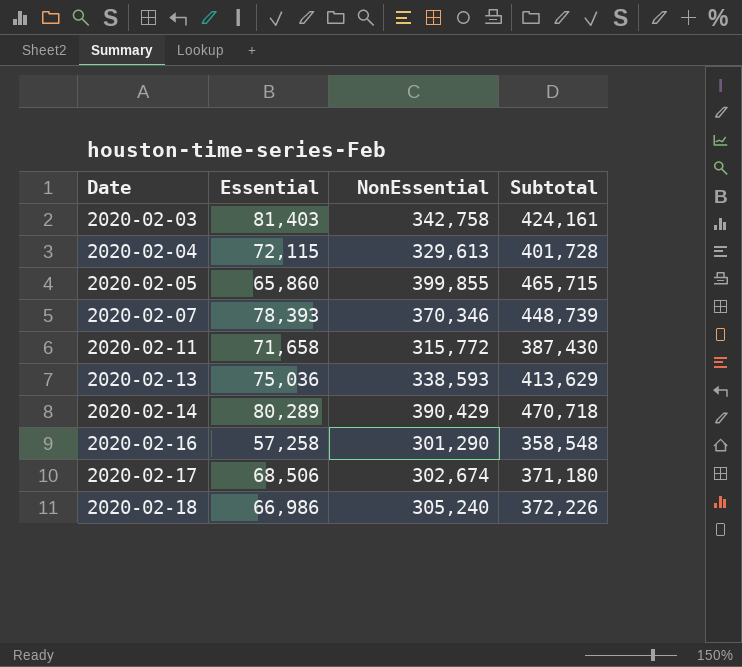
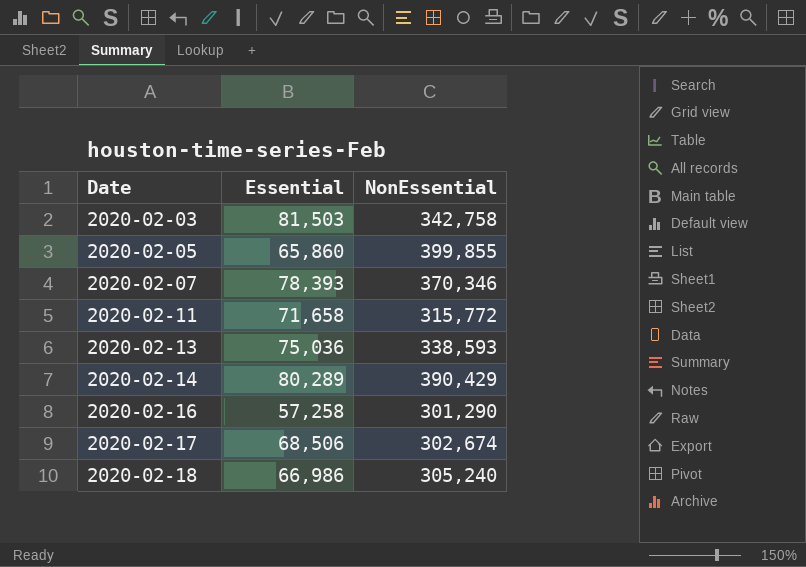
column Subtotal | formula: [Essential] + [NonEssential] -> none
row 2020-02-04: 72,115 | 329,613 | 401,728 -> none
2020-02-03 | Essential: 81,403 -> 81,503

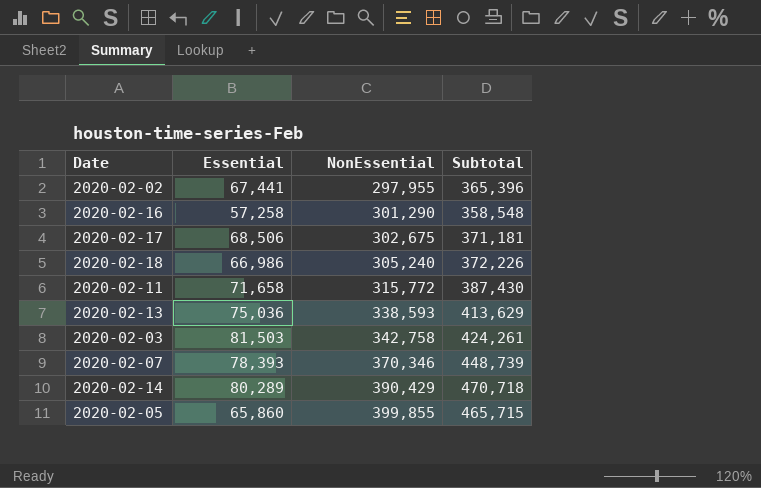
row order: Date ascending -> NonEssential ascending
column Subtotal | formula: none -> [Essential] + [NonEssential]
row 2020-02-02: none -> 67,441 | 297,955 | 365,396
2020-02-17 | NonEssential: 302,674 -> 302,675

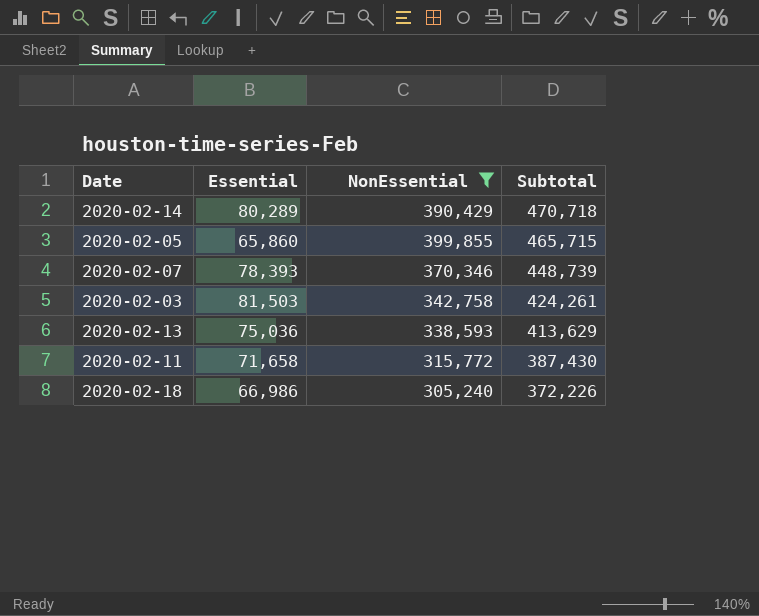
filter: none -> NonEssential >= 305,240
row order: NonEssential ascending -> Subtotal descending

